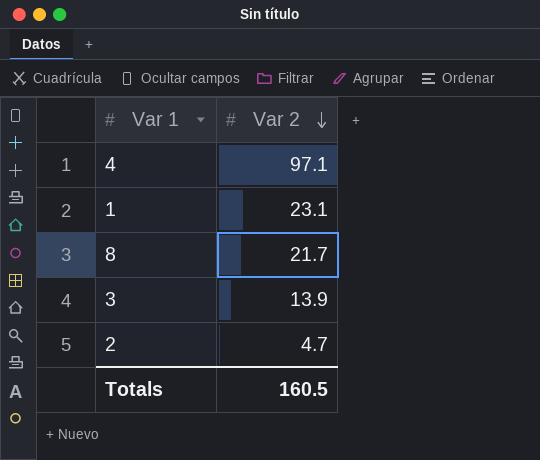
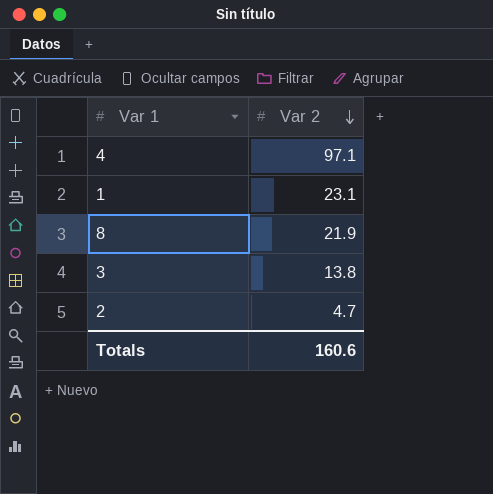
8 | Var 2: 21.7 -> 21.9
3 | Var 2: 13.9 -> 13.8
Totals | Var 2: 160.5 -> 160.6

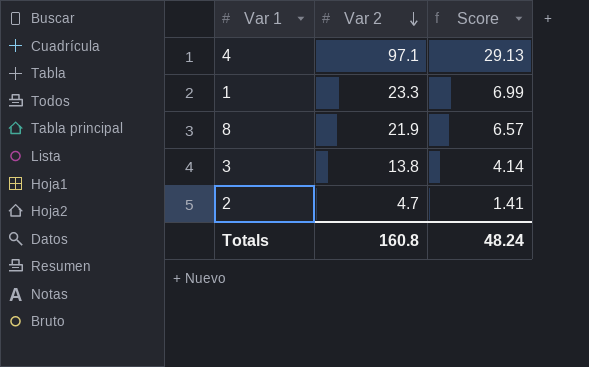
column Score | formula: none -> [Var 2] * 0.3
1 | Var 2: 23.1 -> 23.3
Totals | Var 2: 160.6 -> 160.8

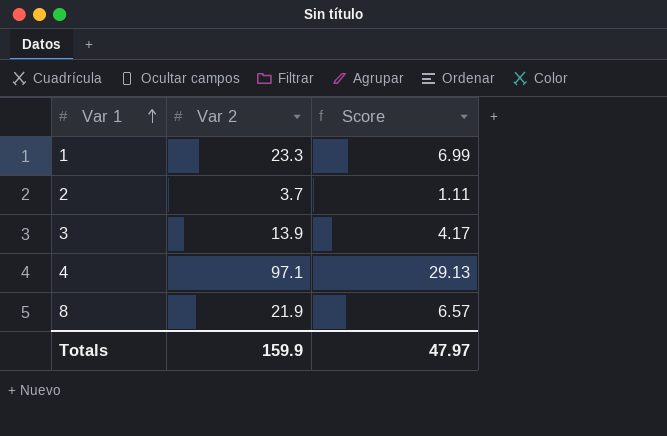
row order: Var 2 descending -> Var 1 ascending
2 | Var 2: 4.7 -> 3.7
2 | Score: 1.41 -> 1.11
3 | Var 2: 13.8 -> 13.9
3 | Score: 4.14 -> 4.17
Totals | Var 2: 160.8 -> 159.9
Totals | Score: 48.24 -> 47.97

